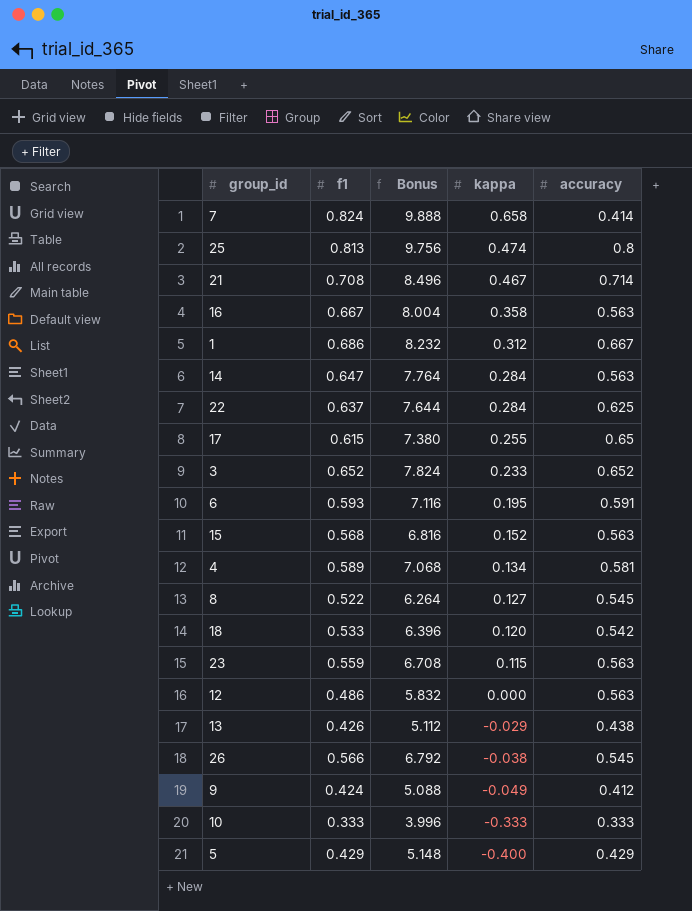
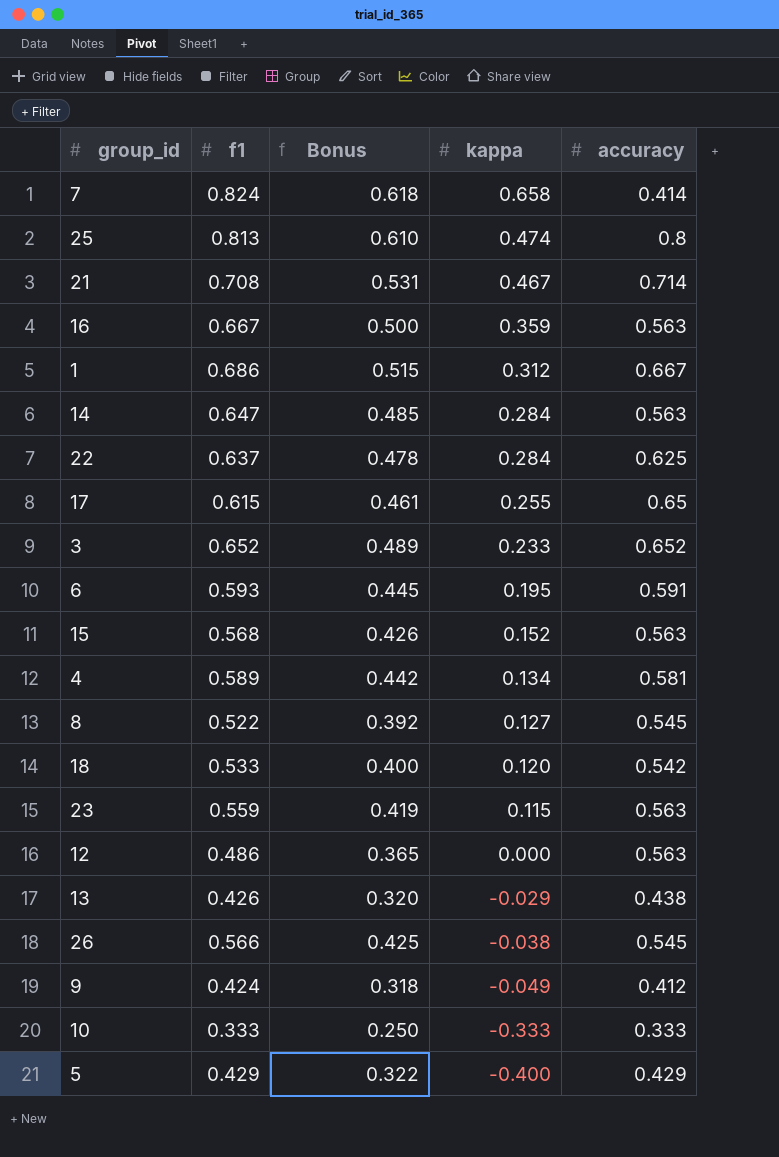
column Bonus | formula: [f1] * 12 -> [f1] * 0.75
16 | kappa: 0.358 -> 0.359

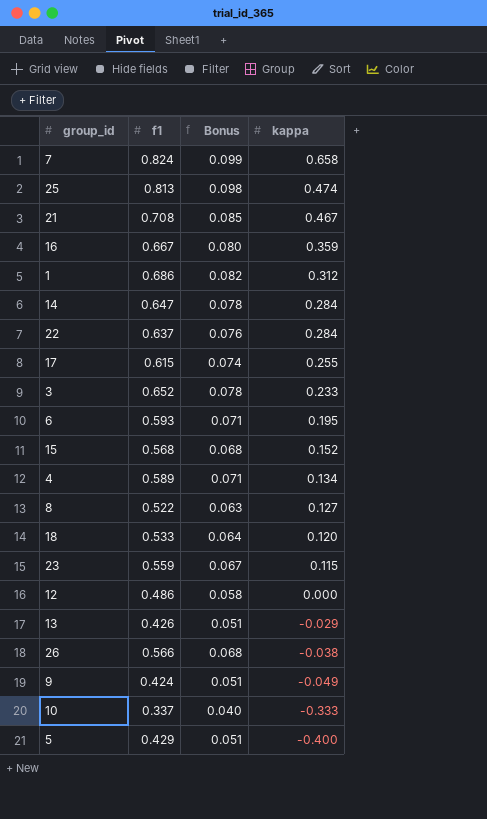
column accuracy | position: 5 -> none
column Bonus | formula: [f1] * 0.75 -> [f1] * 0.12
10 | f1: 0.333 -> 0.337

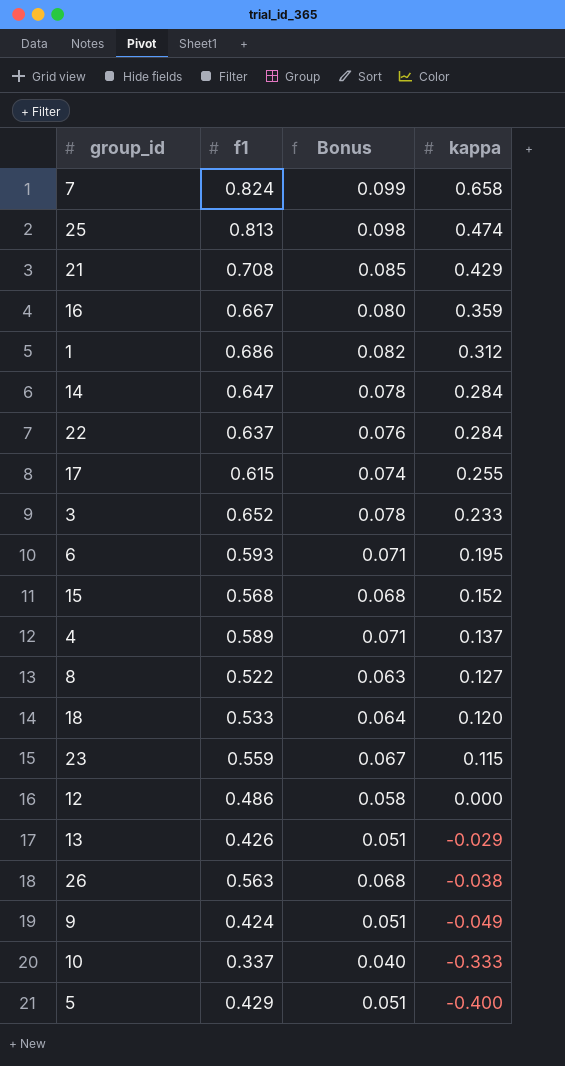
21 | kappa: 0.467 -> 0.429
4 | kappa: 0.134 -> 0.137
26 | f1: 0.566 -> 0.563

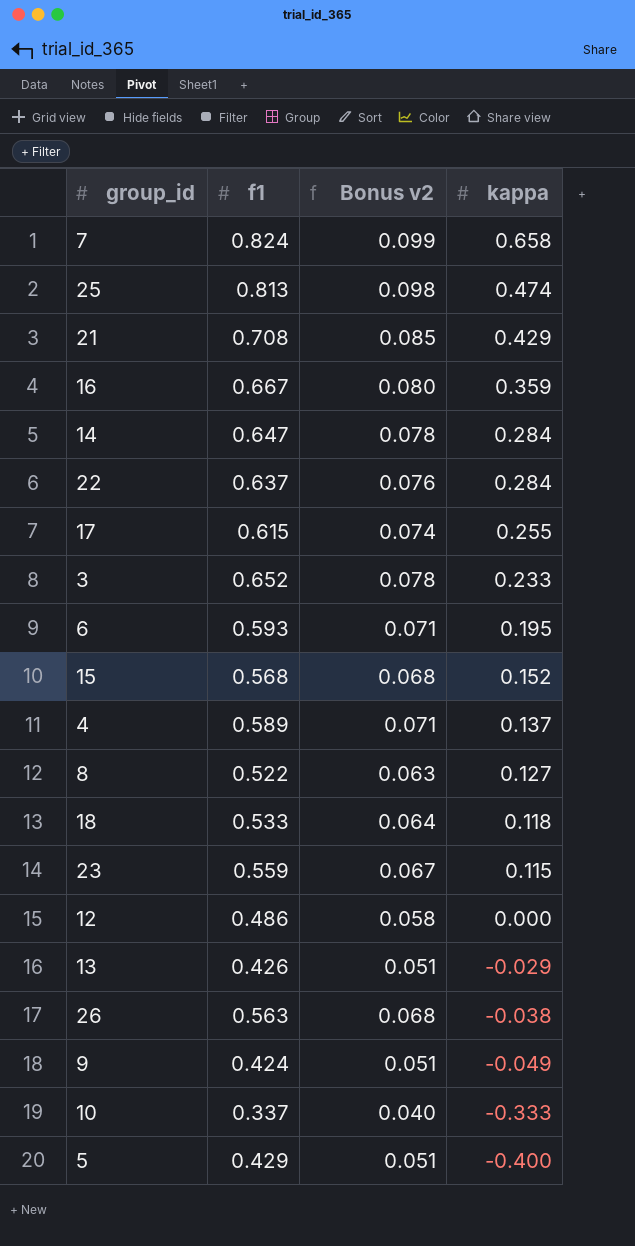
column name: Bonus -> Bonus v2
row 1: 0.686 | 0.082 | 0.312 -> none
18 | kappa: 0.120 -> 0.118

